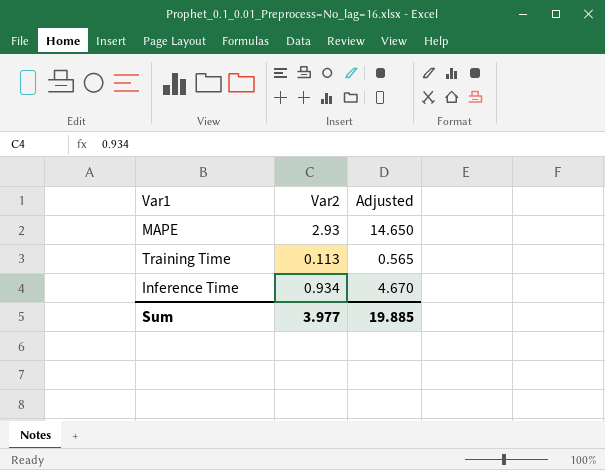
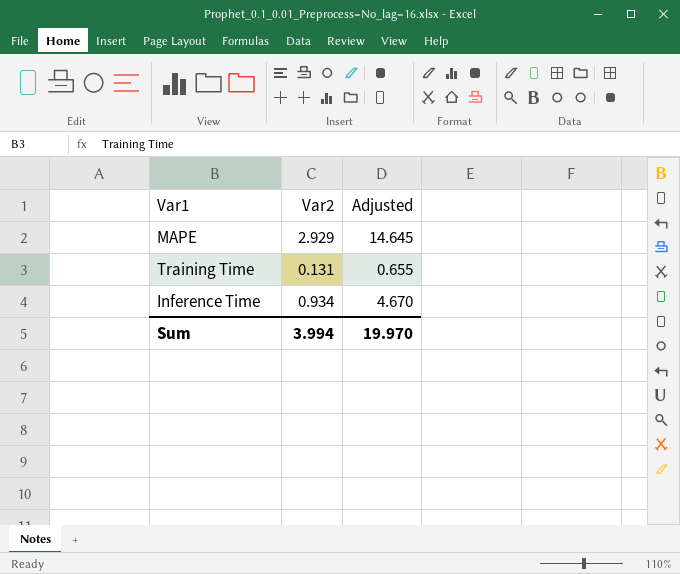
MAPE | Var2: 2.93 -> 2.929
MAPE | Adjusted: 14.650 -> 14.645
Training Time | Var2: 0.113 -> 0.131
Training Time | Adjusted: 0.565 -> 0.655
Sum | Var2: 3.977 -> 3.994
Sum | Adjusted: 19.885 -> 19.970

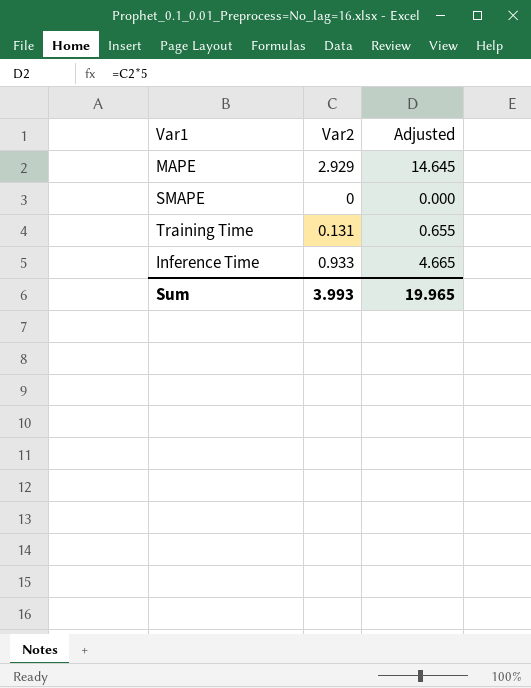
row SMAPE: none -> 0 | 0.000
Inference Time | Var2: 0.934 -> 0.933
Inference Time | Adjusted: 4.670 -> 4.665
Sum | Var2: 3.994 -> 3.993
Sum | Adjusted: 19.970 -> 19.965

